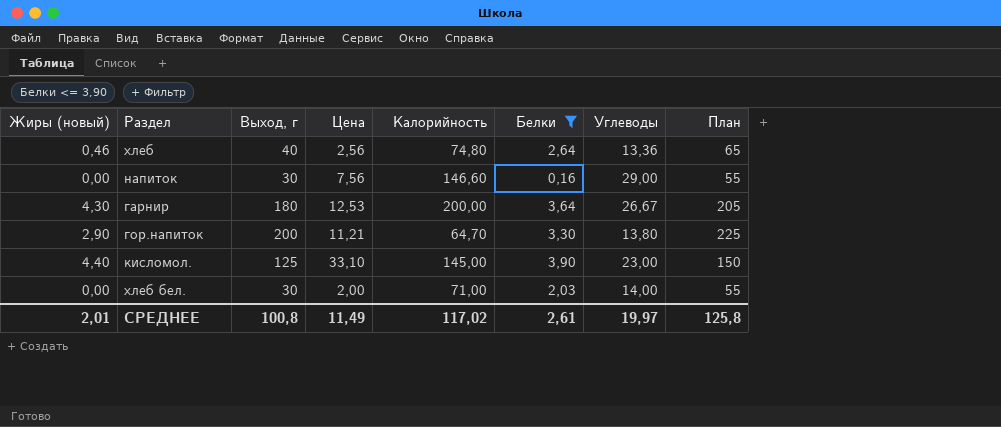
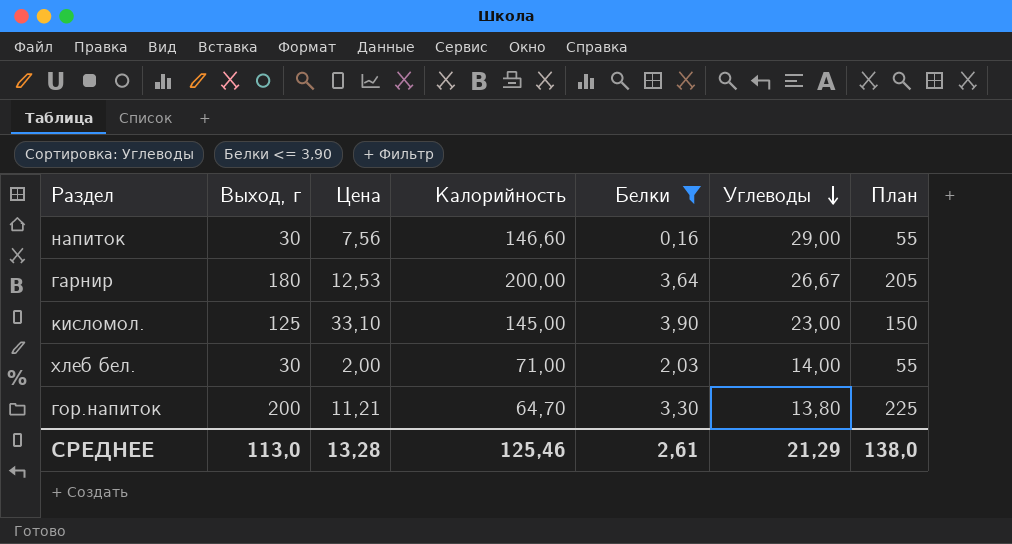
row order: none -> Углеводы descending
column Жиры (новый) | position: 1 -> none
row хлеб: 0,46 | 40 | 2,56 | 74,80 | 2,64 | 13,36 | 65 -> none
СРЕДНЕЕ | Выход, г: 100,8 -> 113,0
СРЕДНЕЕ | Цена: 11,49 -> 13,28
СРЕДНЕЕ | Калорийность: 117,02 -> 125,46
СРЕДНЕЕ | Углеводы: 19,97 -> 21,29
СРЕДНЕЕ | План: 125,8 -> 138,0

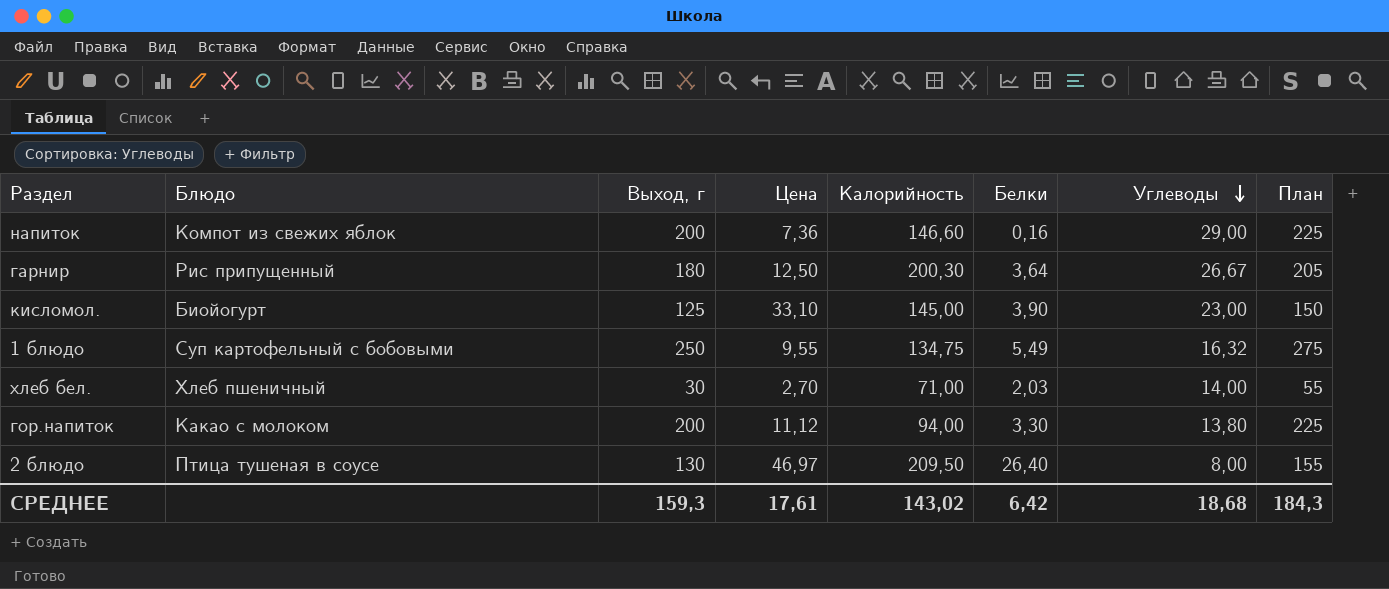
filter: Белки <= 3,90 -> none
column Блюдо | position: none -> 2
напиток | Выход, г: 30 -> 200
напиток | Цена: 7,56 -> 7,36
напиток | План: 55 -> 225
гарнир | Цена: 12,53 -> 12,50
гарнир | Калорийность: 200,00 -> 200,30
хлеб бел. | Цена: 2,00 -> 2,70
гор.напиток | Цена: 11,21 -> 11,12
гор.напиток | Калорийность: 64,70 -> 94,00
СРЕДНЕЕ | Выход, г: 113,0 -> 159,3
СРЕДНЕЕ | Цена: 13,28 -> 17,61
СРЕДНЕЕ | Калорийность: 125,46 -> 143,02
СРЕДНЕЕ | Белки: 2,61 -> 6,42
СРЕДНЕЕ | Углеводы: 21,29 -> 18,68
СРЕДНЕЕ | План: 138,0 -> 184,3

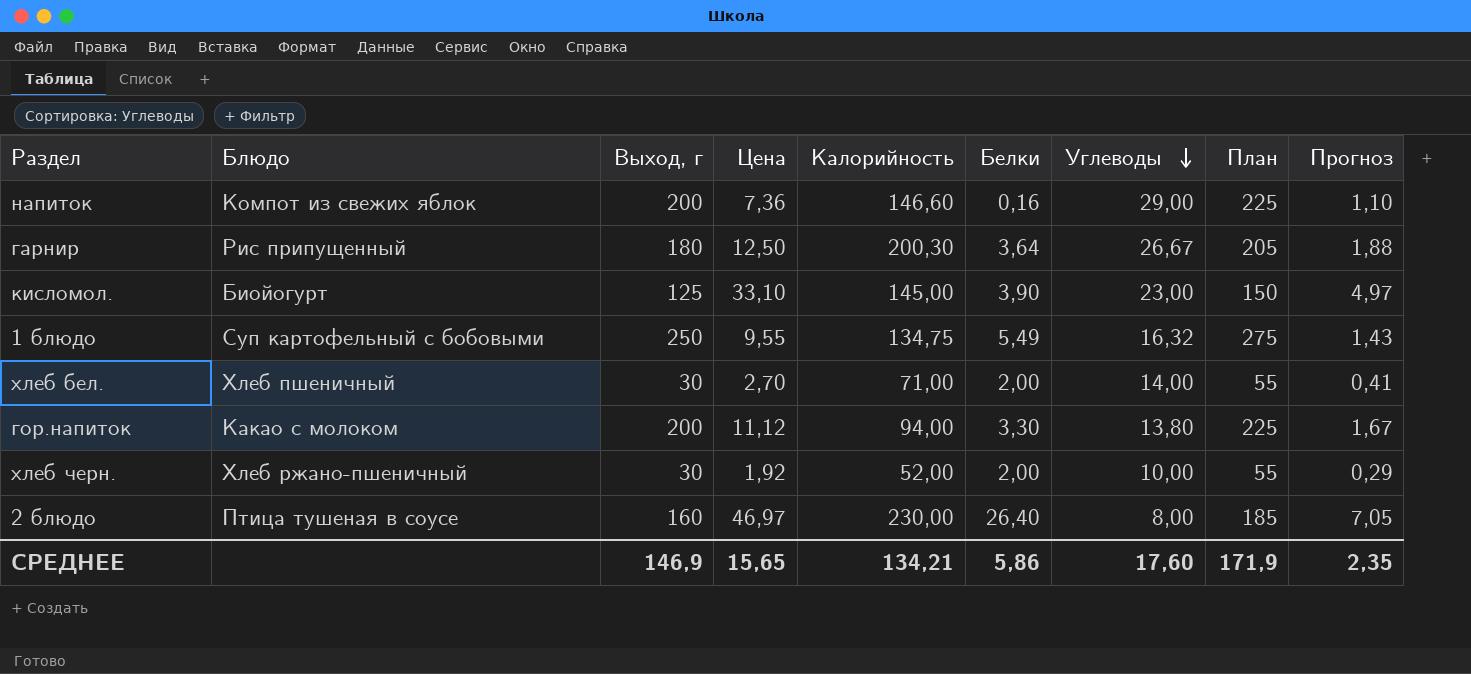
column Прогноз | formula: none -> [Цена] * 0,15
хлеб бел. | Белки: 2,03 -> 2,00
row хлеб черн.: none -> Хлеб ржано-пшеничный | 30 | 1,92 | 52,00 | 2,00 | 10,00 | 55 | 0,29
2 блюдо | Выход, г: 130 -> 160
2 блюдо | Калорийность: 209,50 -> 230,00
2 блюдо | План: 155 -> 185
СРЕДНЕЕ | Выход, г: 159,3 -> 146,9
СРЕДНЕЕ | Цена: 17,61 -> 15,65
СРЕДНЕЕ | Калорийность: 143,02 -> 134,21
СРЕДНЕЕ | Белки: 6,42 -> 5,86
СРЕДНЕЕ | Углеводы: 18,68 -> 17,60
СРЕДНЕЕ | План: 184,3 -> 171,9

